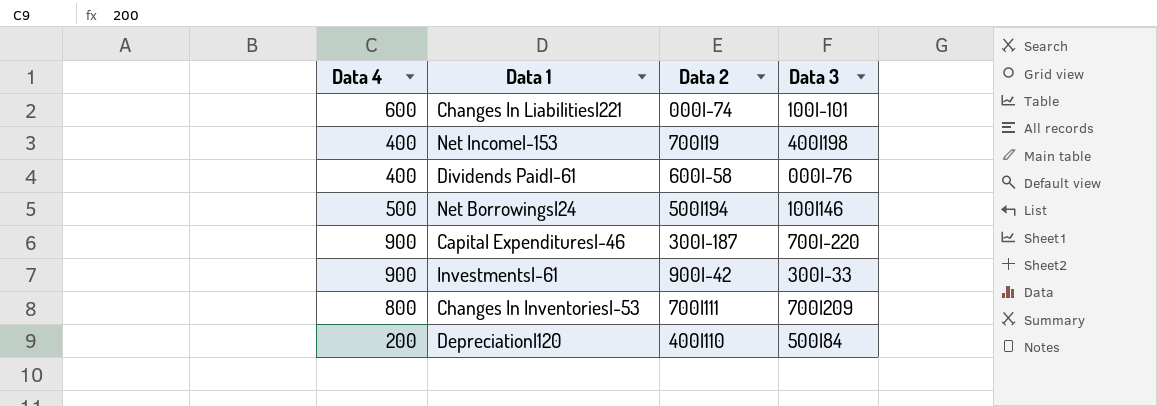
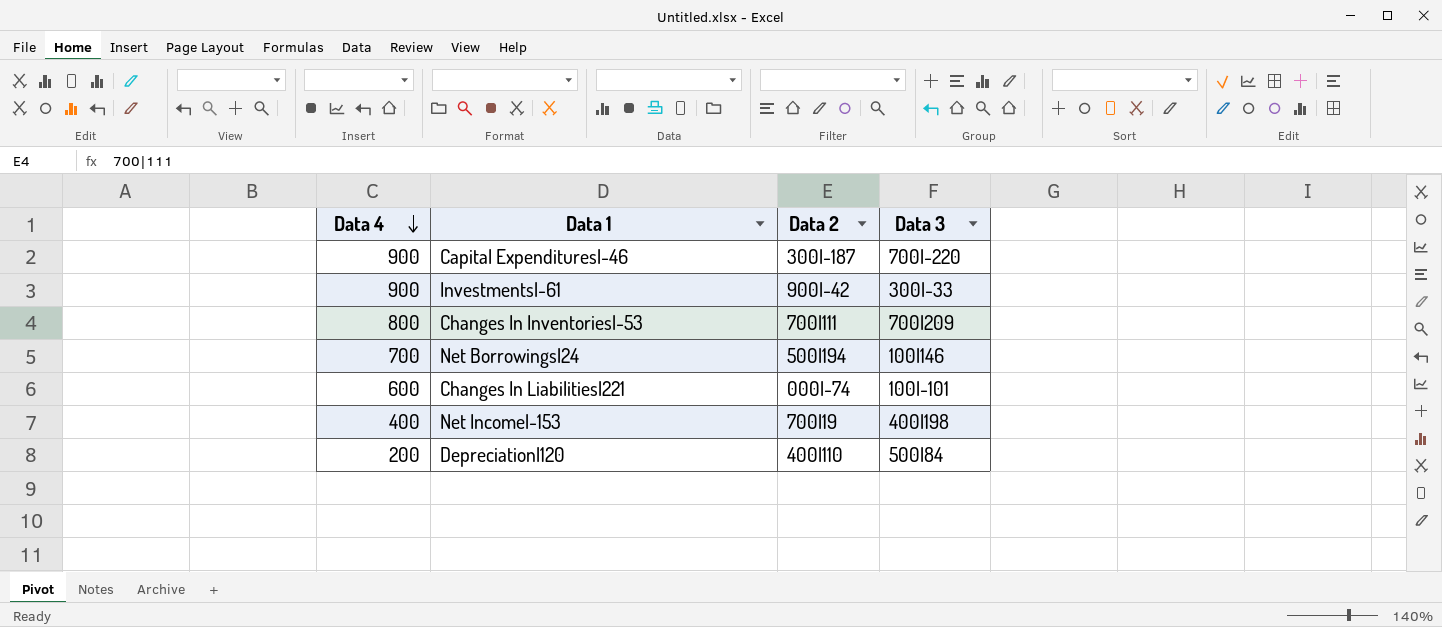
row order: none -> Data 4 descending
row Dividends Paid|-61: 400 | 600|-58 | 000|-76 -> none
Net Borrowings|24 | Data 4: 500 -> 700

